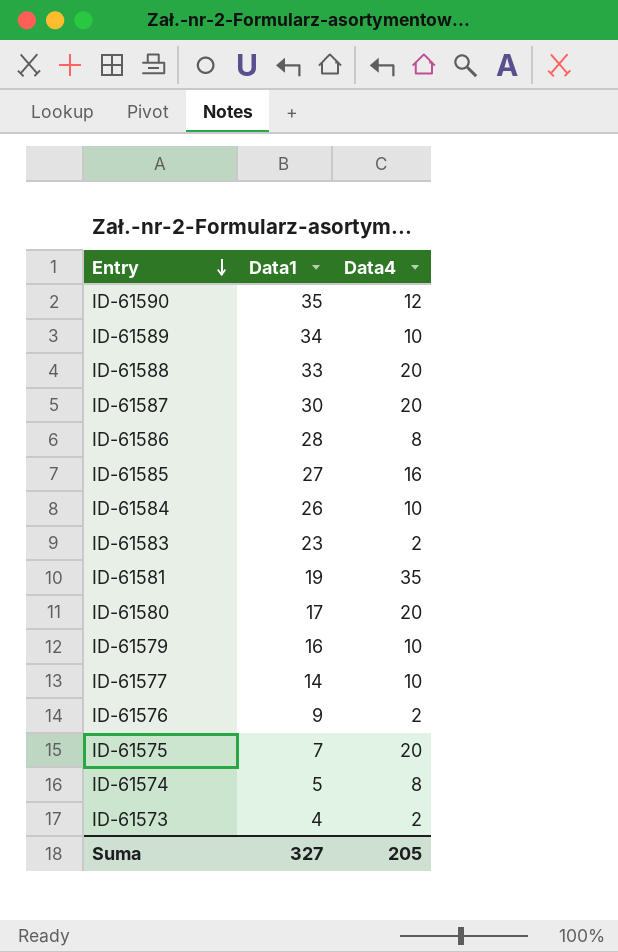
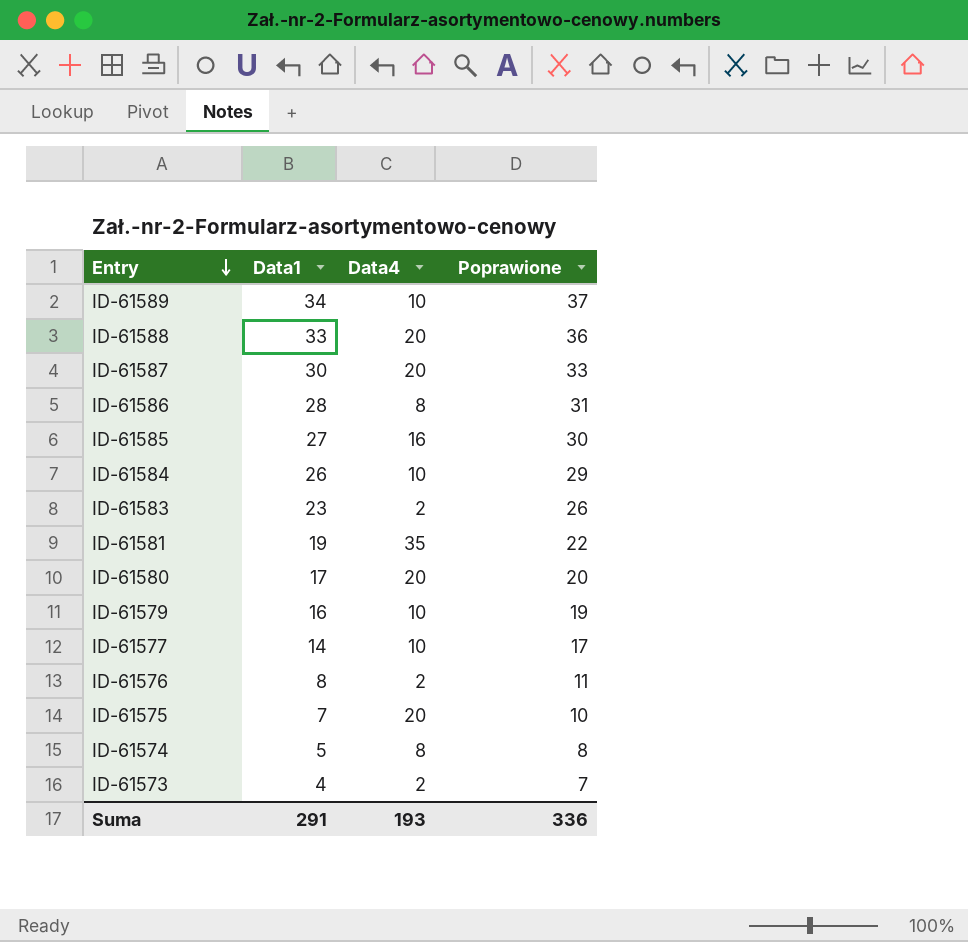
column Poprawione | formula: none -> [Data1] + 3
row ID-61590: 35 | 12 -> none
ID-61576 | Data1: 9 -> 8
Suma | Data1: 327 -> 291
Suma | Data4: 205 -> 193

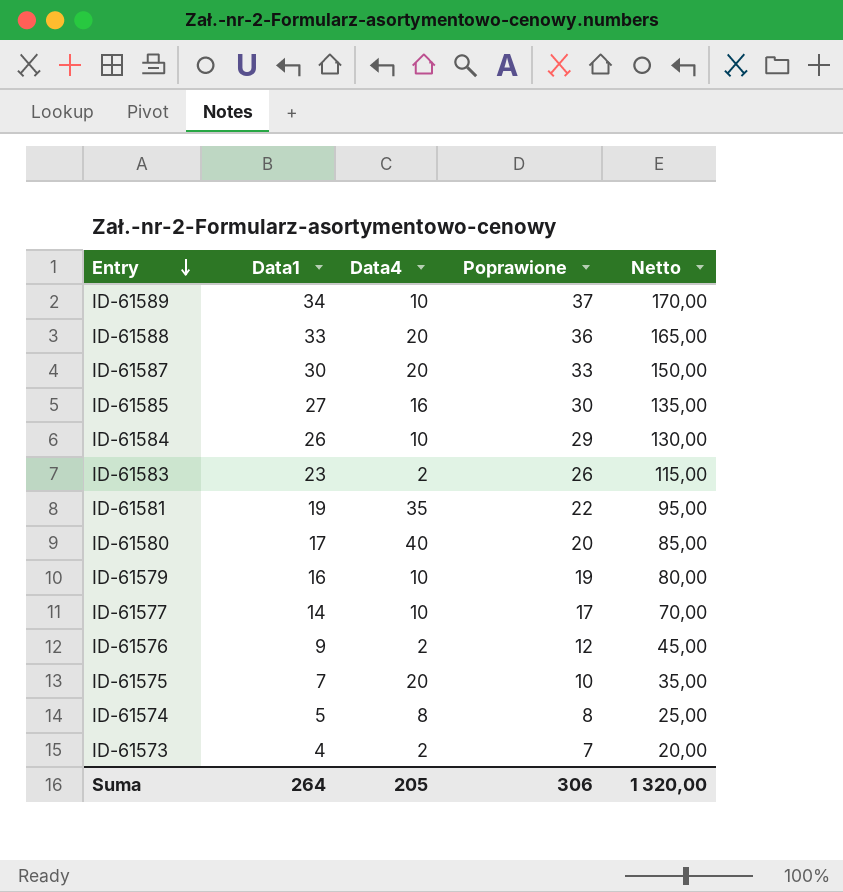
column Netto | formula: none -> [Data1] * 5
row ID-61586: 28 | 8 | 31 -> none
ID-61580 | Data4: 20 -> 40
ID-61576 | Data1: 8 -> 9
ID-61576 | Poprawione: 11 -> 12
Suma | Data1: 291 -> 264
Suma | Data4: 193 -> 205
Suma | Poprawione: 336 -> 306

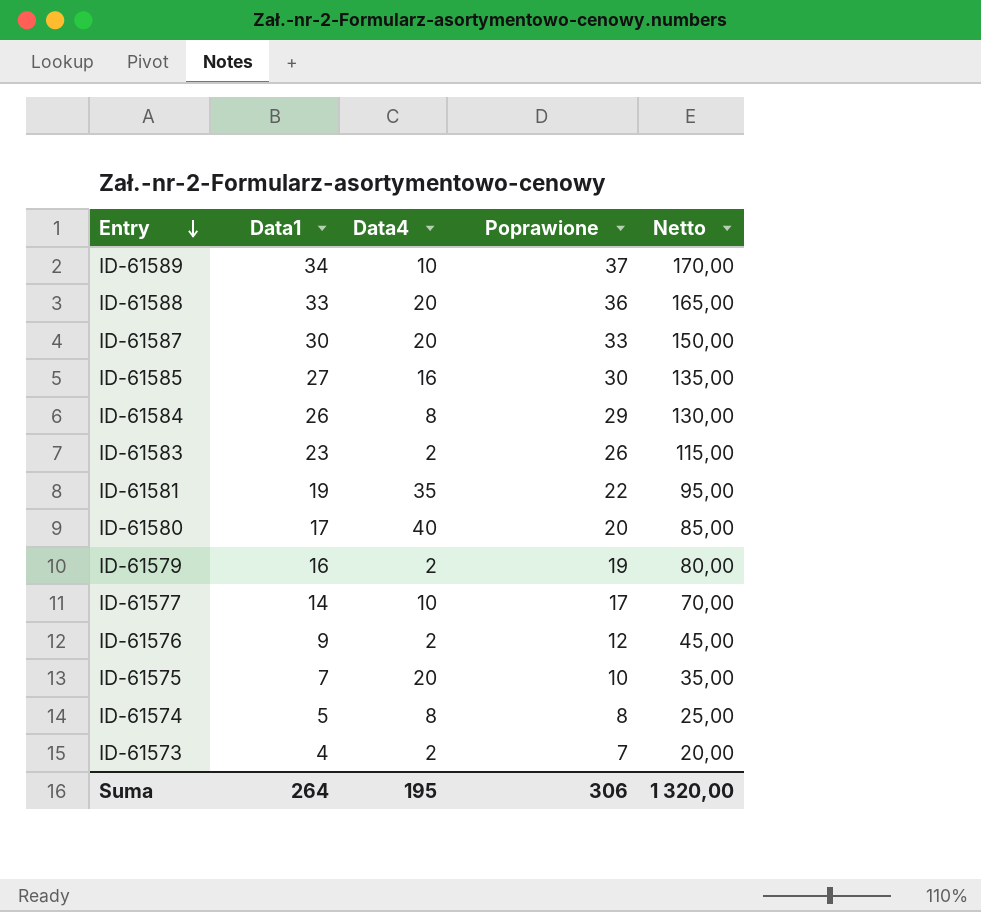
ID-61584 | Data4: 10 -> 8
ID-61579 | Data4: 10 -> 2
Suma | Data4: 205 -> 195

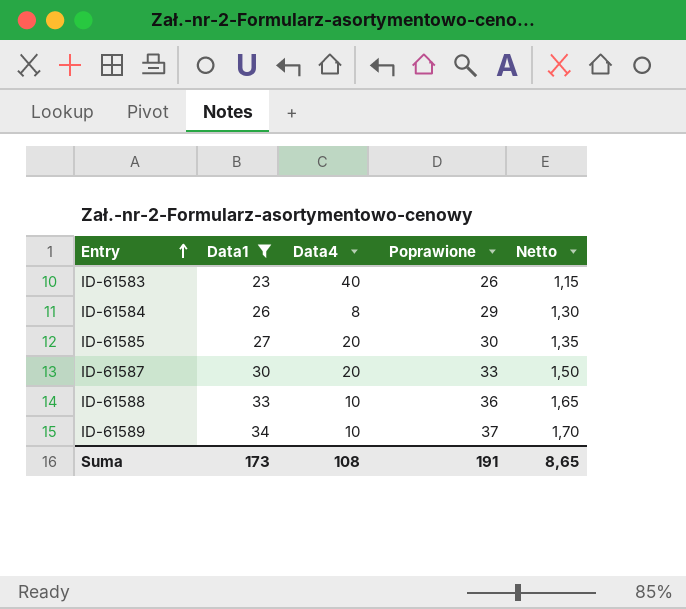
filter: none -> Data1 >= 23
row order: Entry descending -> Entry ascending
column Netto | formula: [Data1] * 5 -> [Data1] * 0,05
ID-61583 | Data4: 2 -> 40
ID-61585 | Data4: 16 -> 20
ID-61588 | Data4: 20 -> 10
Suma | Data1: 264 -> 173
Suma | Data4: 195 -> 108
Suma | Poprawione: 306 -> 191
Suma | Netto: 1 320,00 -> 8,65

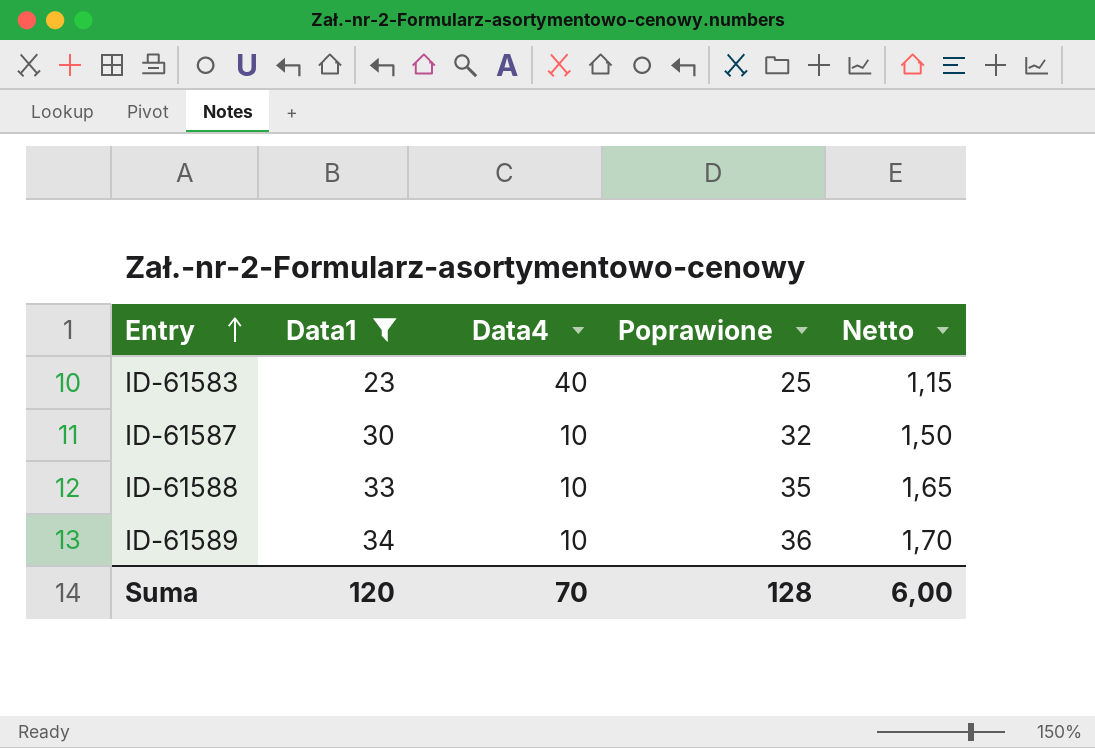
column Poprawione | formula: [Data1] + 3 -> [Data1] + 2
row ID-61584: 26 | 8 | 29 | 1,30 -> none
row ID-61585: 27 | 20 | 30 | 1,35 -> none
ID-61587 | Data4: 20 -> 10
Suma | Data1: 173 -> 120
Suma | Data4: 108 -> 70
Suma | Poprawione: 191 -> 128
Suma | Netto: 8,65 -> 6,00

